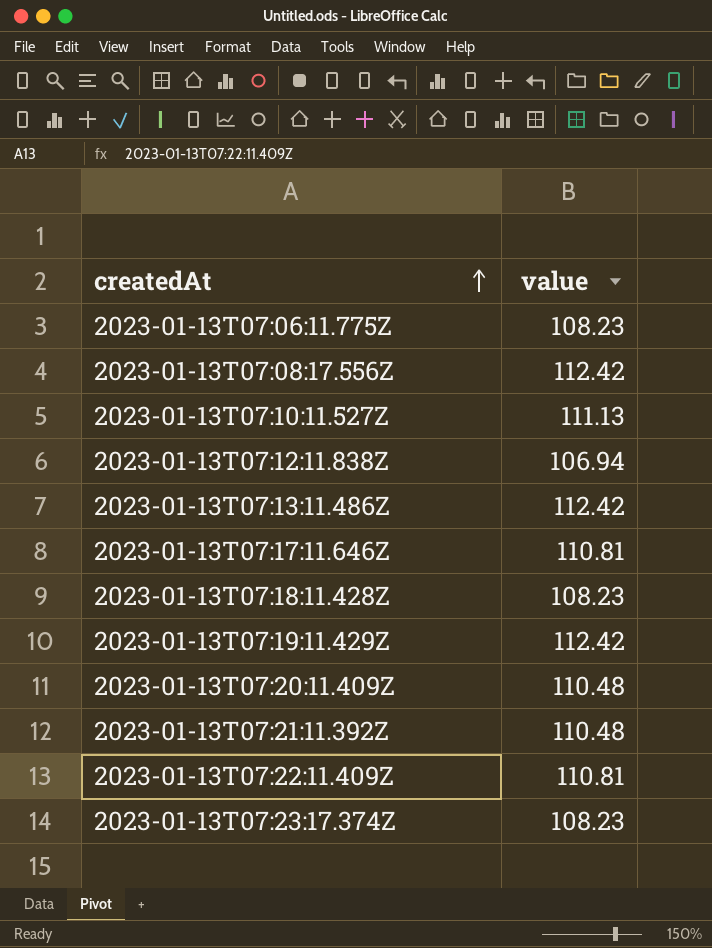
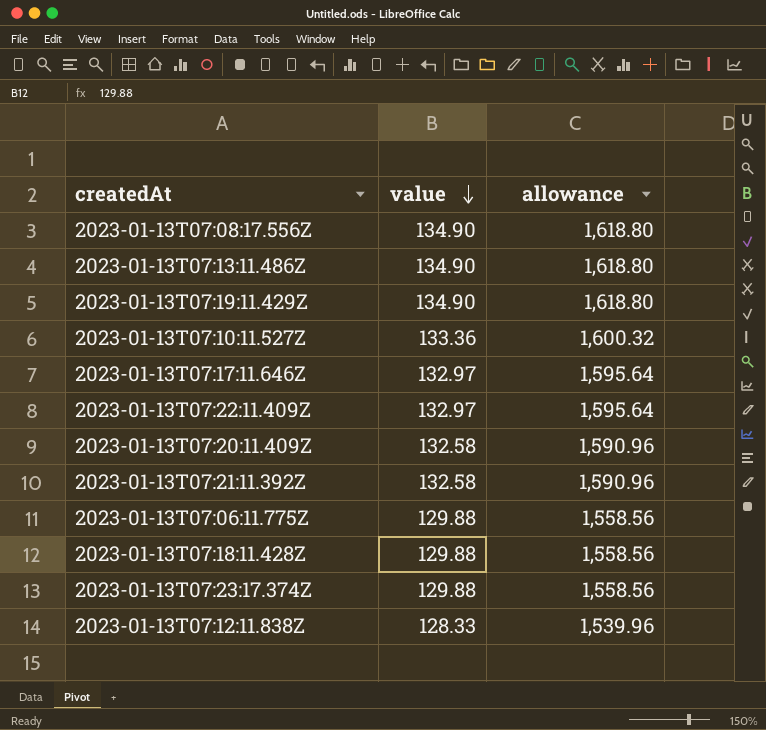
row order: createdAt ascending -> value descending
column allowance | formula: none -> [value] * 12
2023-01-13T07:08:17.556Z | value: 112.42 -> 134.90
2023-01-13T07:13:11.486Z | value: 112.42 -> 134.90
2023-01-13T07:19:11.429Z | value: 112.42 -> 134.90
2023-01-13T07:10:11.527Z | value: 111.13 -> 133.36
2023-01-13T07:17:11.646Z | value: 110.81 -> 132.97
2023-01-13T07:22:11.409Z | value: 110.81 -> 132.97
2023-01-13T07:20:11.409Z | value: 110.48 -> 132.58
2023-01-13T07:21:11.392Z | value: 110.48 -> 132.58
2023-01-13T07:06:11.775Z | value: 108.23 -> 129.88
2023-01-13T07:18:11.428Z | value: 108.23 -> 129.88
2023-01-13T07:23:17.374Z | value: 108.23 -> 129.88
2023-01-13T07:12:11.838Z | value: 106.94 -> 128.33

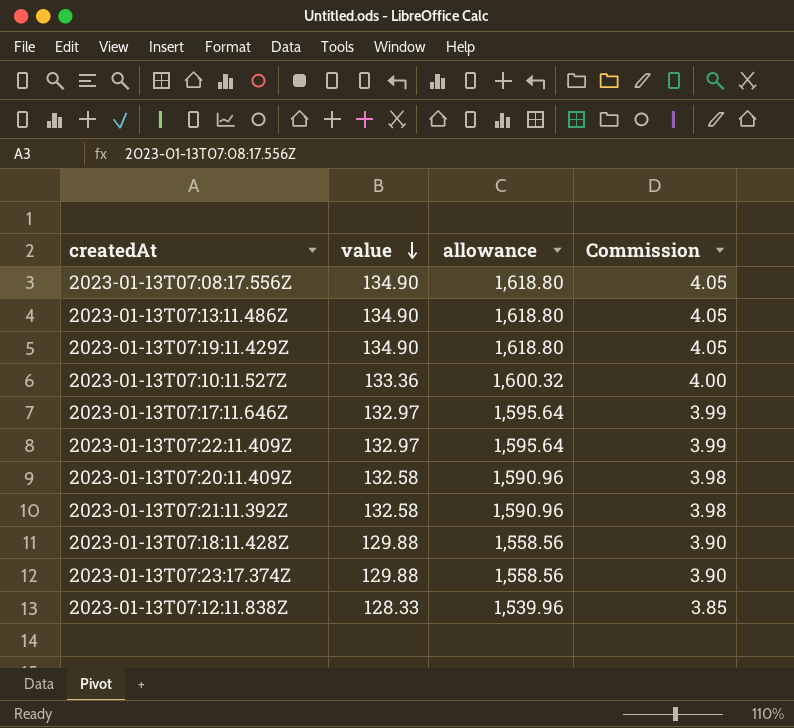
column Commission | formula: none -> [value] * 0.03
row 2023-01-13T07:06:11.775Z: 129.88 | 1,558.56 -> none

